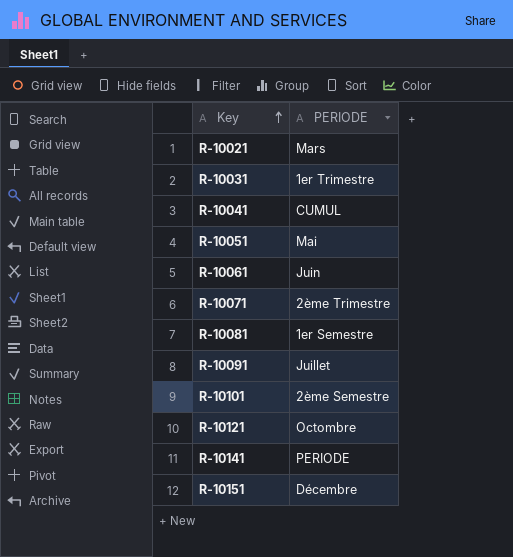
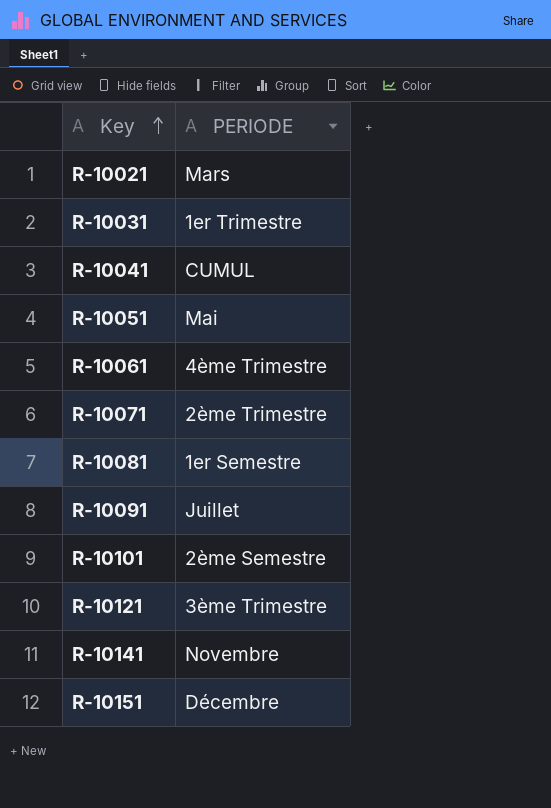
R-10061 | PERIODE: Juin -> 4ème Trimestre
R-10121 | PERIODE: Octombre -> 3ème Trimestre
R-10141 | PERIODE: PERIODE -> Novembre

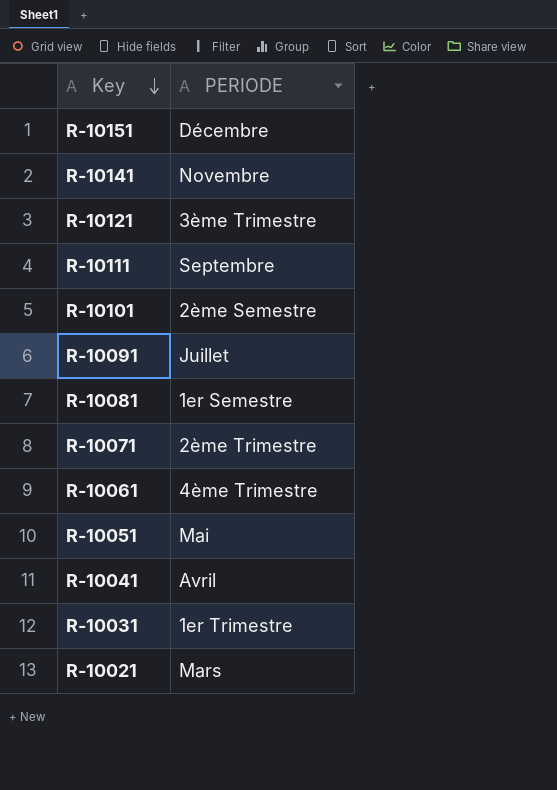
row order: Key ascending -> Key descending
row R-10111: none -> Septembre
R-10041 | PERIODE: CUMUL -> Avril

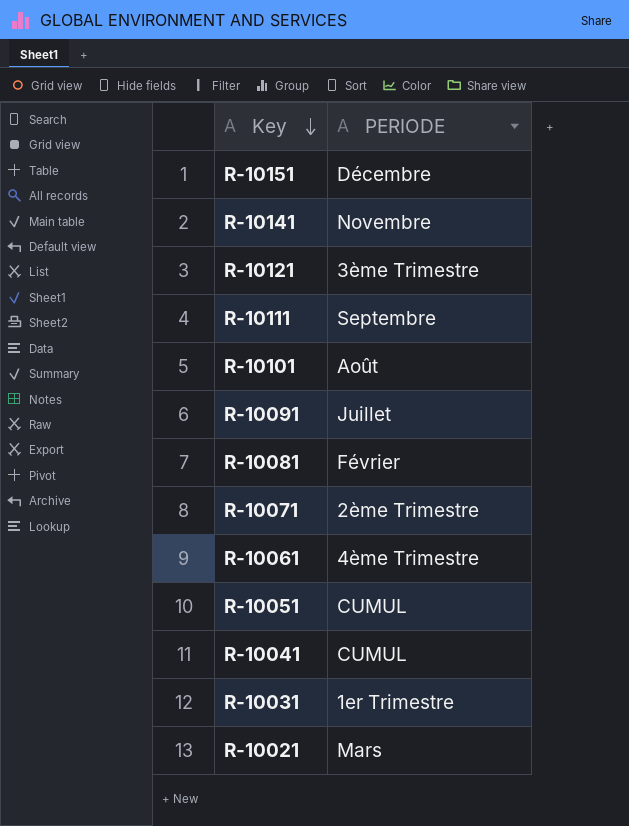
R-10101 | PERIODE: 2ème Semestre -> Août
R-10081 | PERIODE: 1er Semestre -> Février
R-10051 | PERIODE: Mai -> CUMUL
R-10041 | PERIODE: Avril -> CUMUL

